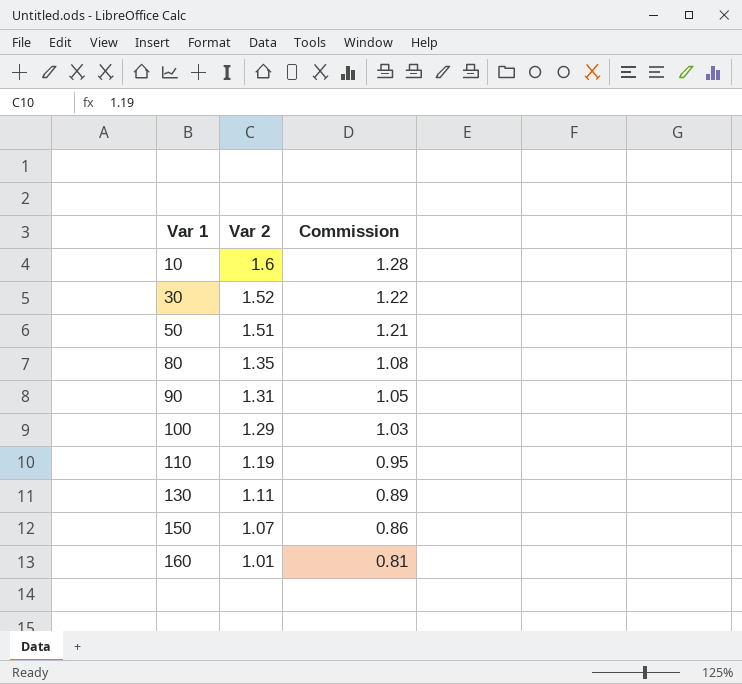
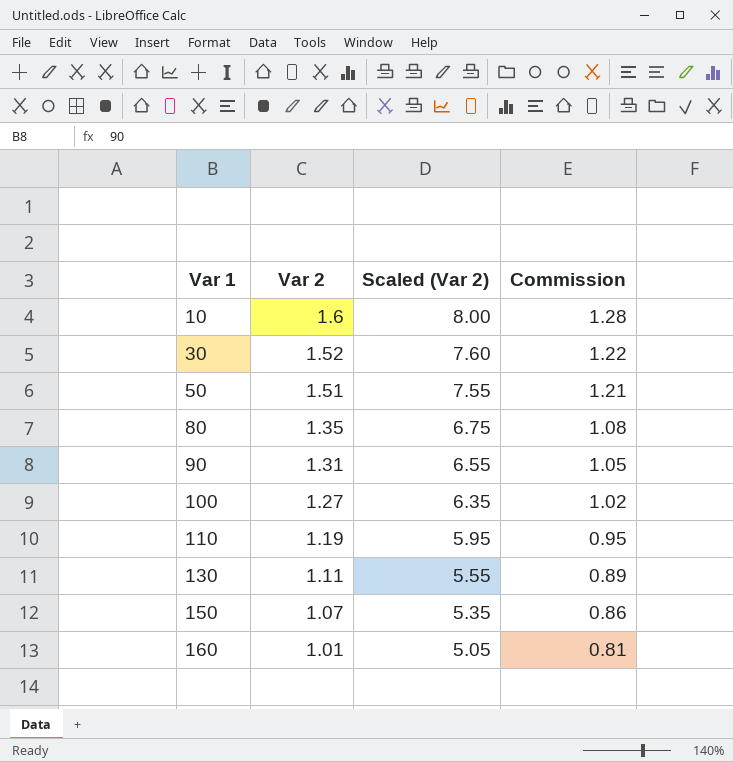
column Scaled (Var 2) | formula: none -> [Var 2] * 5
100 | Var 2: 1.29 -> 1.27
100 | Commission: 1.03 -> 1.02

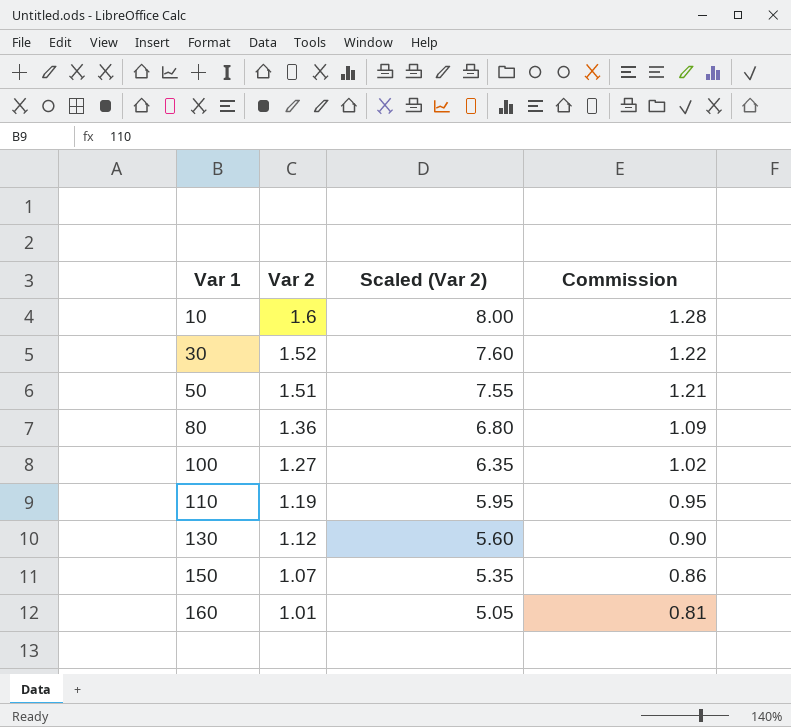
row 90: 1.31 | 6.55 | 1.05 -> none
80 | Var 2: 1.35 -> 1.36
80 | Scaled (Var 2): 6.75 -> 6.80
80 | Commission: 1.08 -> 1.09
130 | Var 2: 1.11 -> 1.12
130 | Scaled (Var 2): 5.55 -> 5.60
130 | Commission: 0.89 -> 0.90

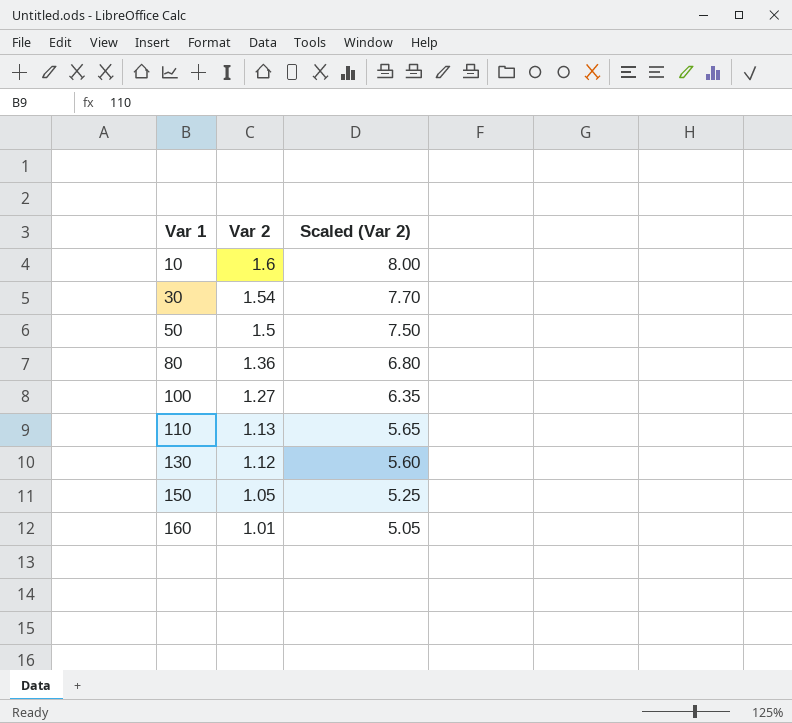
column Commission | formula: [Var 2] * 0.8 -> none
30 | Var 2: 1.52 -> 1.54
30 | Scaled (Var 2): 7.60 -> 7.70
50 | Var 2: 1.51 -> 1.5
50 | Scaled (Var 2): 7.55 -> 7.50
110 | Var 2: 1.19 -> 1.13
110 | Scaled (Var 2): 5.95 -> 5.65
150 | Var 2: 1.07 -> 1.05
150 | Scaled (Var 2): 5.35 -> 5.25

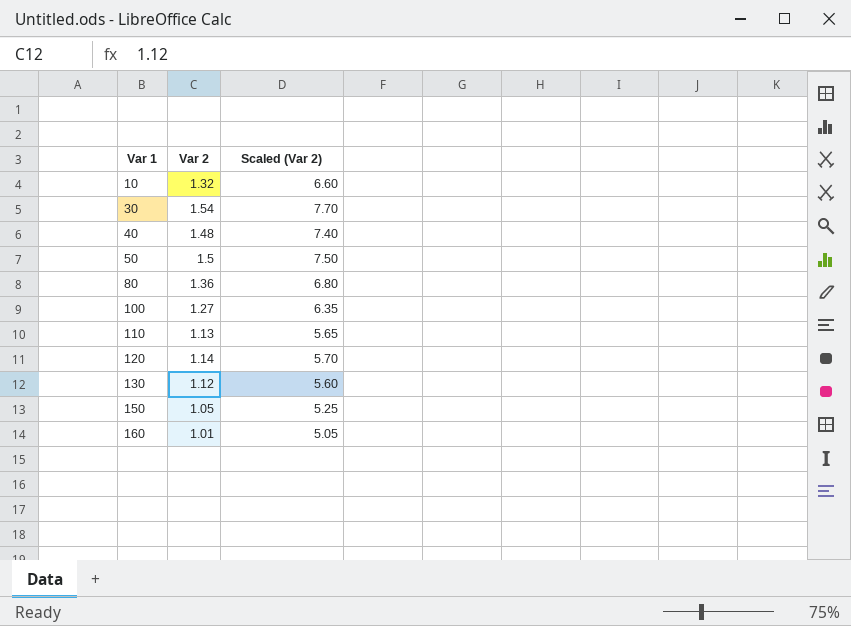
10 | Var 2: 1.6 -> 1.32
10 | Scaled (Var 2): 8.00 -> 6.60
row 40: none -> 1.48 | 7.40
row 120: none -> 1.14 | 5.70

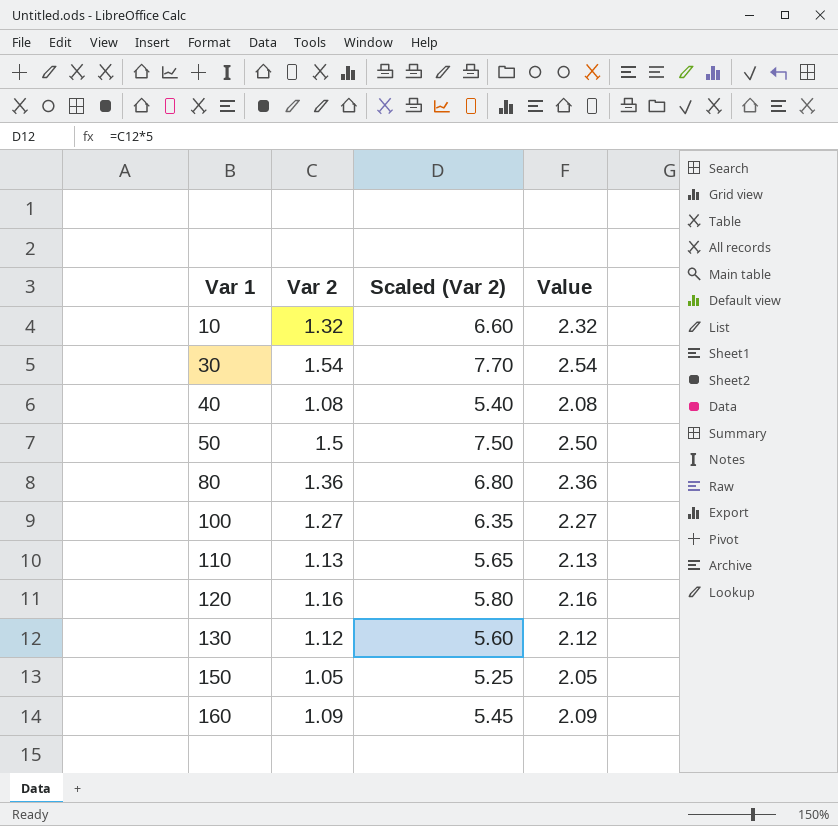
column Value | formula: none -> [Var 2] + 1
40 | Var 2: 1.48 -> 1.08
40 | Scaled (Var 2): 7.40 -> 5.40
120 | Var 2: 1.14 -> 1.16
120 | Scaled (Var 2): 5.70 -> 5.80
160 | Var 2: 1.01 -> 1.09
160 | Scaled (Var 2): 5.05 -> 5.45

